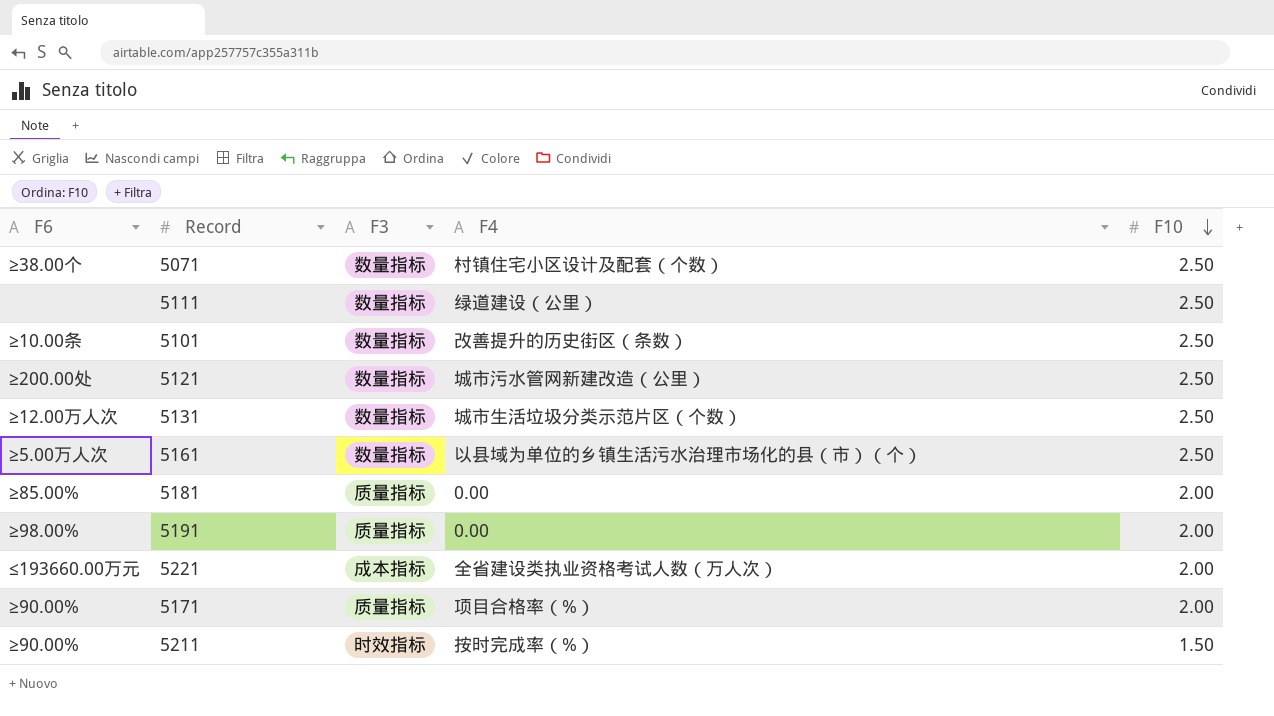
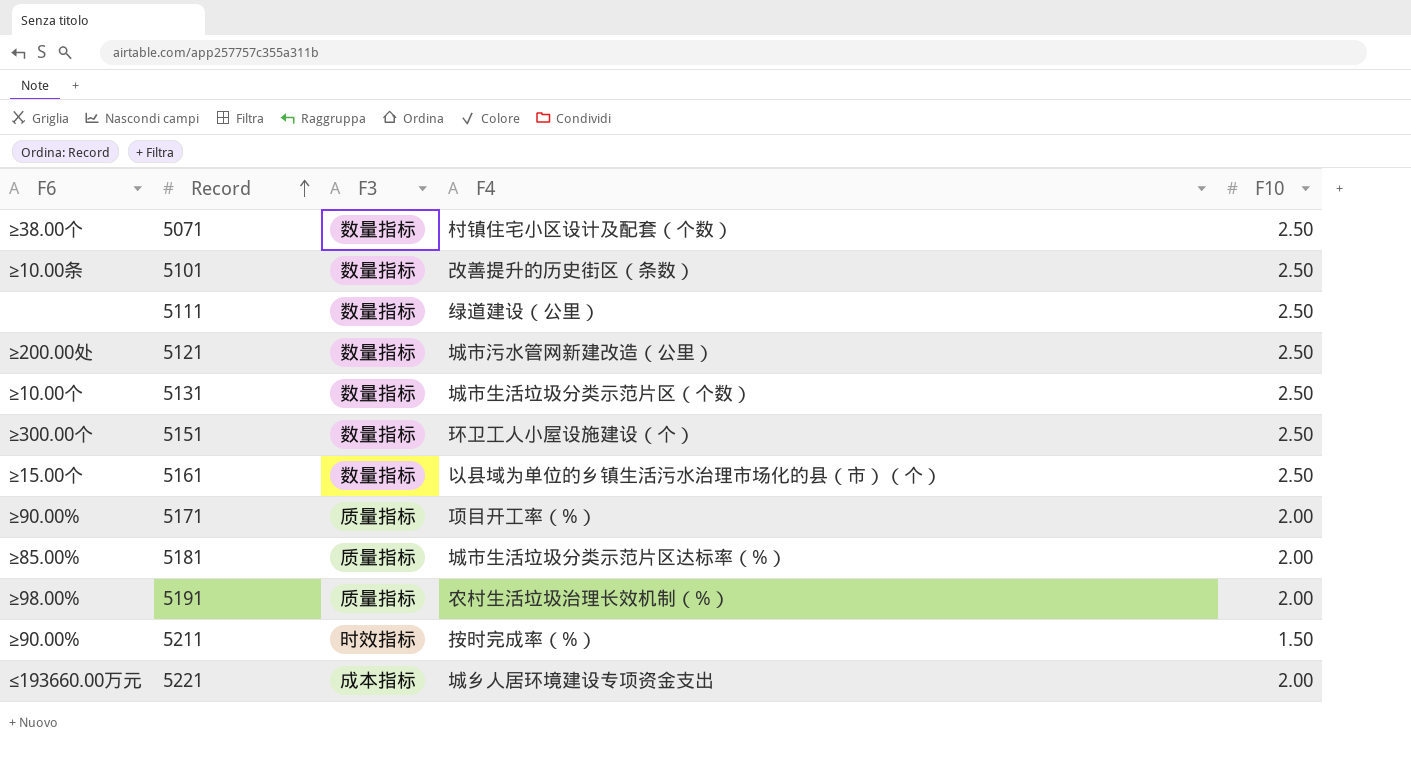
row order: F10 descending -> Record ascending
5131 | F6: ≥12.00万人次 -> ≥10.00个
row 5151: none -> ≥300.00个 | 数量指标 | 环卫工人小屋设施建设（个） | 2.50
5161 | F6: ≥5.00万人次 -> ≥15.00个
5171 | F4: 项目合格率（%） -> 项目开工率（%）
5181 | F4: 0.00 -> 城市生活垃圾分类示范片区达标率（%）
5191 | F4: 0.00 -> 农村生活垃圾治理长效机制（%）
5221 | F4: 全省建设类执业资格考试人数（万人次） -> 城乡人居环境建设专项资金支出

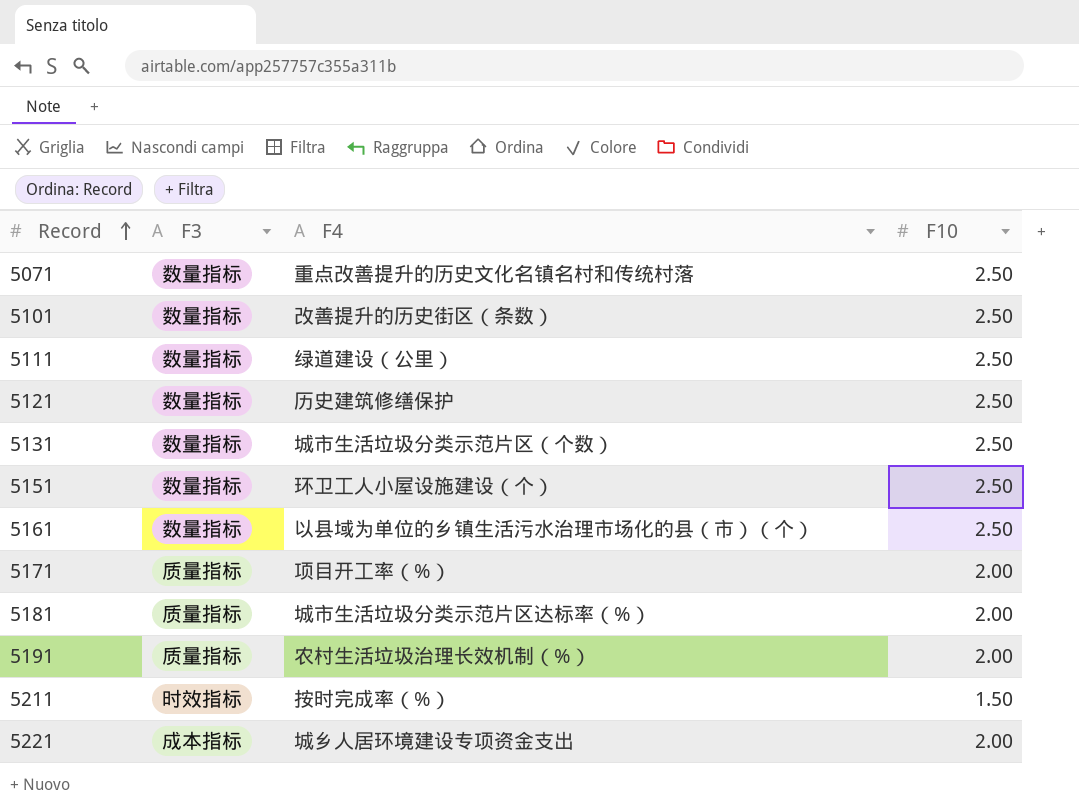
column F6 | position: 1 -> none
5071 | F4: 村镇住宅小区设计及配套（个数） -> 重点改善提升的历史文化名镇名村和传统村落
5121 | F4: 城市污水管网新建改造（公里） -> 历史建筑修缮保护

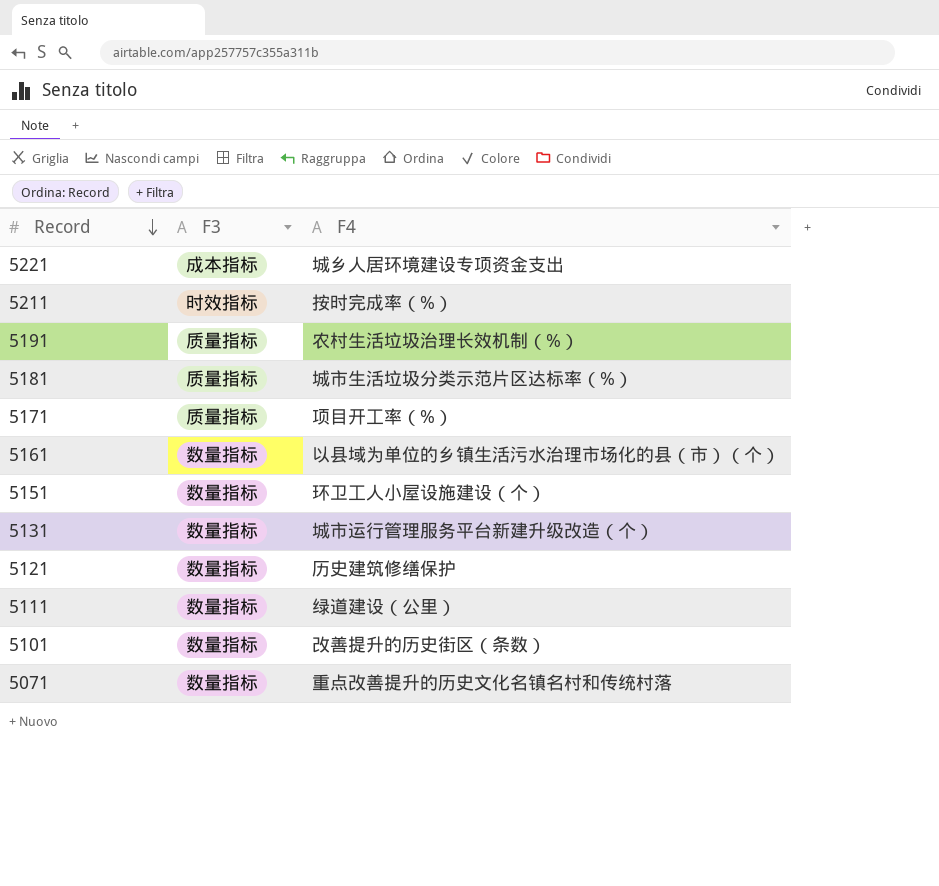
row order: Record ascending -> Record descending
column F10 | position: 4 -> none
5131 | F4: 城市生活垃圾分类示范片区（个数） -> 城市运行管理服务平台新建升级改造（个）

